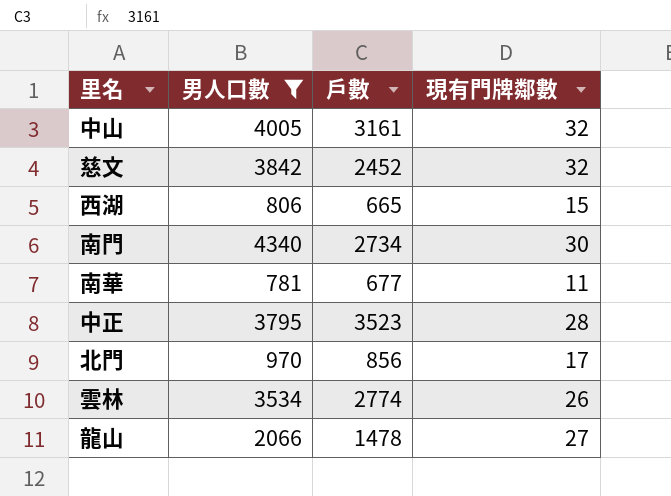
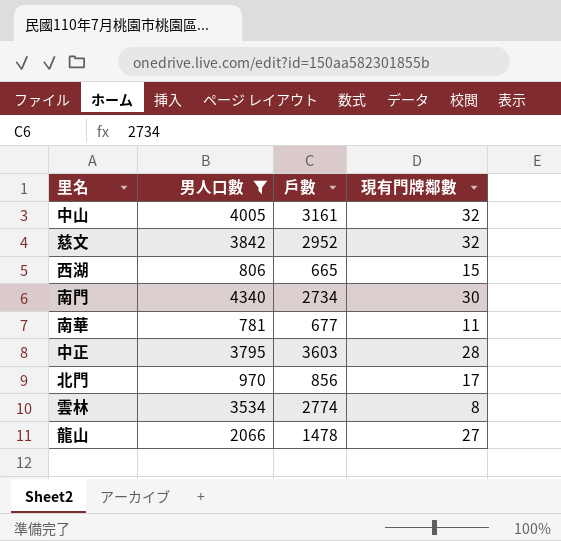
慈文 | 戶數: 2452 -> 2952
中正 | 戶數: 3523 -> 3603
雲林 | 現有門牌鄰數: 26 -> 8

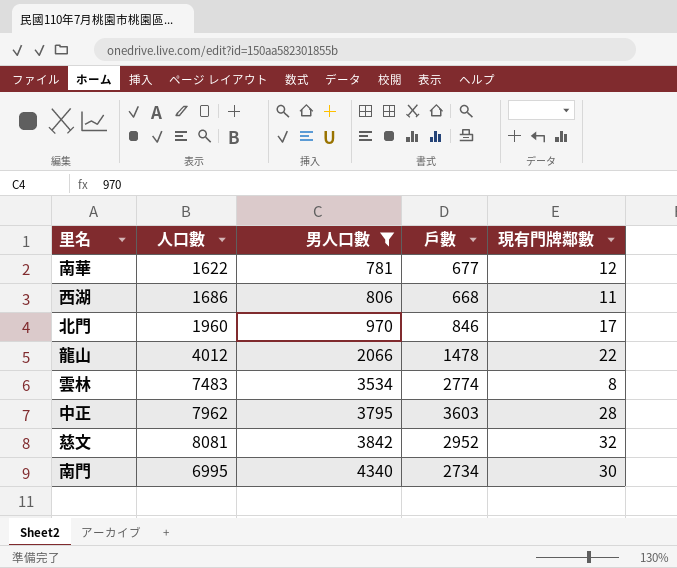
row order: none -> 男人口數 ascending
column 人口數 | position: none -> 2
row 中山: 4005 | 3161 | 32 -> none
南華 | 現有門牌鄰數: 11 -> 12
西湖 | 戶數: 665 -> 668
西湖 | 現有門牌鄰數: 15 -> 11
北門 | 戶數: 856 -> 846
龍山 | 現有門牌鄰數: 27 -> 22

